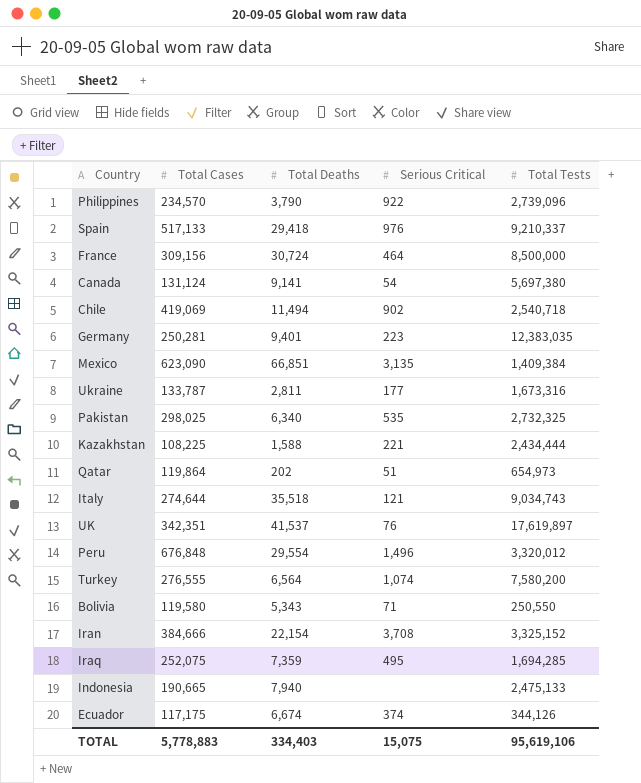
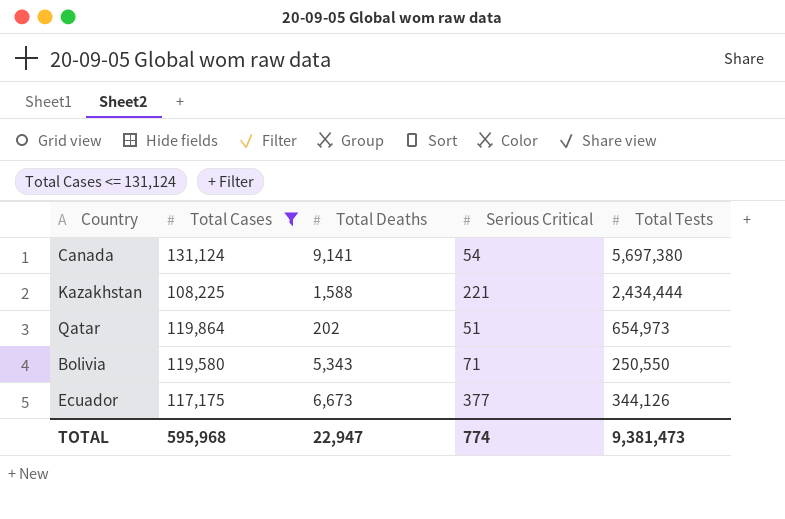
filter: none -> Total Cases <= 131,124
Ecuador | Total Deaths: 6,674 -> 6,673
Ecuador | Serious Critical: 374 -> 377
TOTAL | Total Cases: 5,778,883 -> 595,968
TOTAL | Total Deaths: 334,403 -> 22,947
TOTAL | Serious Critical: 15,075 -> 774
TOTAL | Total Tests: 95,619,106 -> 9,381,473

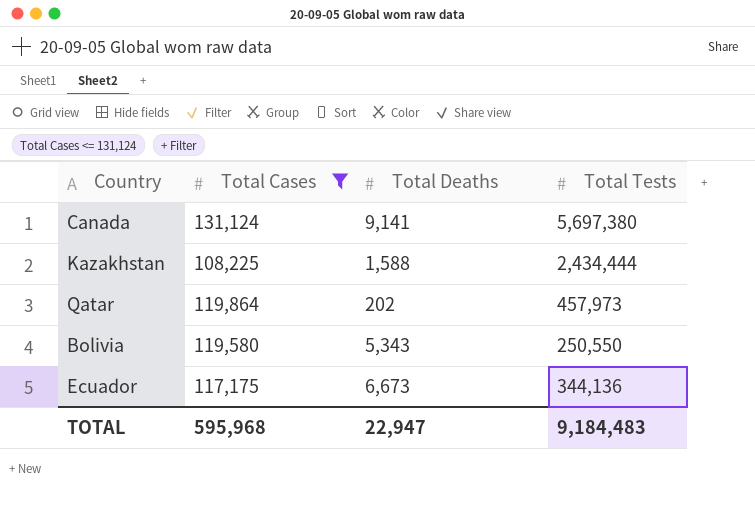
column Serious Critical | position: 4 -> none
Qatar | Total Tests: 654,973 -> 457,973
Ecuador | Total Tests: 344,126 -> 344,136
TOTAL | Total Tests: 9,381,473 -> 9,184,483

